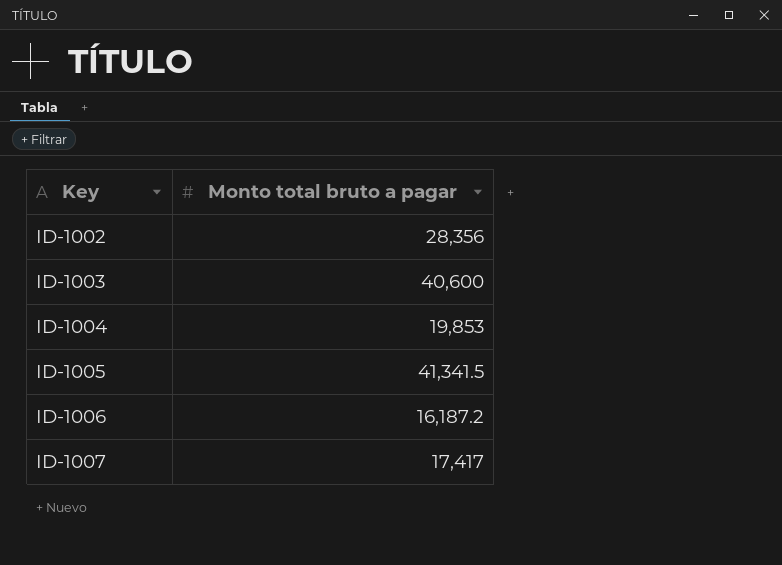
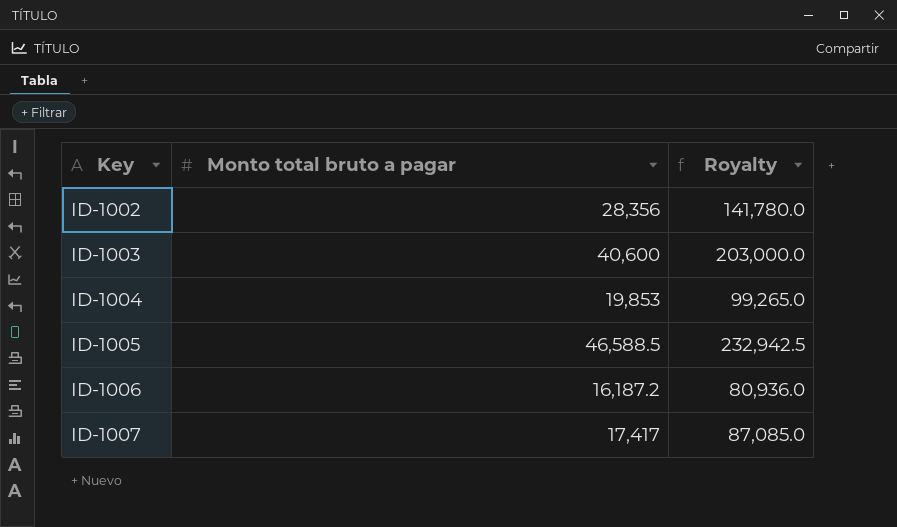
column Royalty | formula: none -> [Monto total bruto a pagar] * 5
ID-1005 | Monto total bruto a pagar: 41,341.5 -> 46,588.5

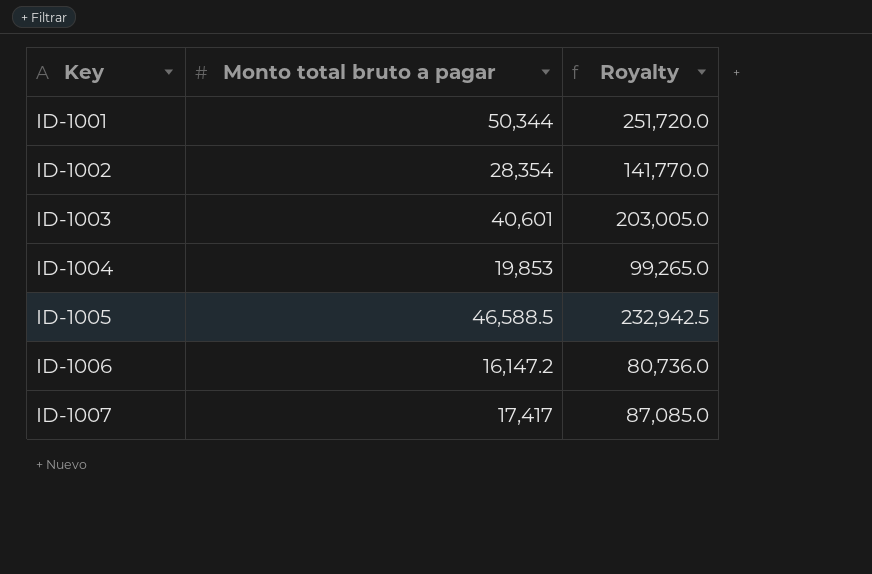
row ID-1001: none -> 50,344 | 251,720.0
ID-1002 | Monto total bruto a pagar: 28,356 -> 28,354
ID-1002 | Royalty: 141,780.0 -> 141,770.0
ID-1003 | Monto total bruto a pagar: 40,600 -> 40,601
ID-1003 | Royalty: 203,000.0 -> 203,005.0
ID-1006 | Monto total bruto a pagar: 16,187.2 -> 16,147.2
ID-1006 | Royalty: 80,936.0 -> 80,736.0

